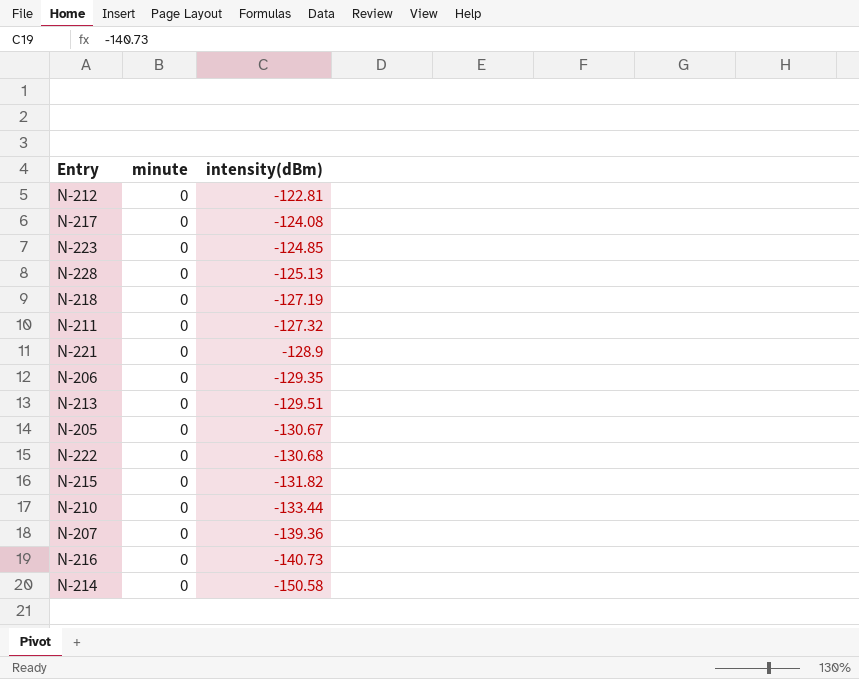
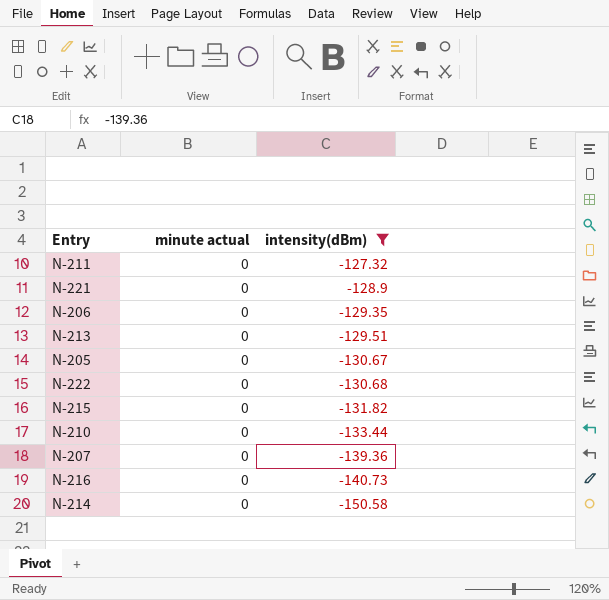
filter: none -> intensity(dBm) <= -127.32
column name: minute -> minute actual

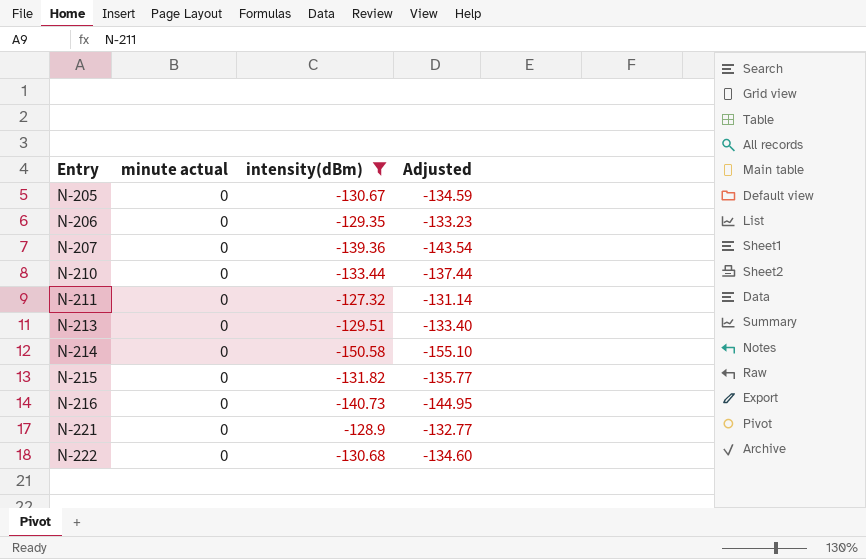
row order: intensity(dBm) descending -> Entry ascending
column Adjusted | formula: none -> [intensity(dBm)] * 1.03

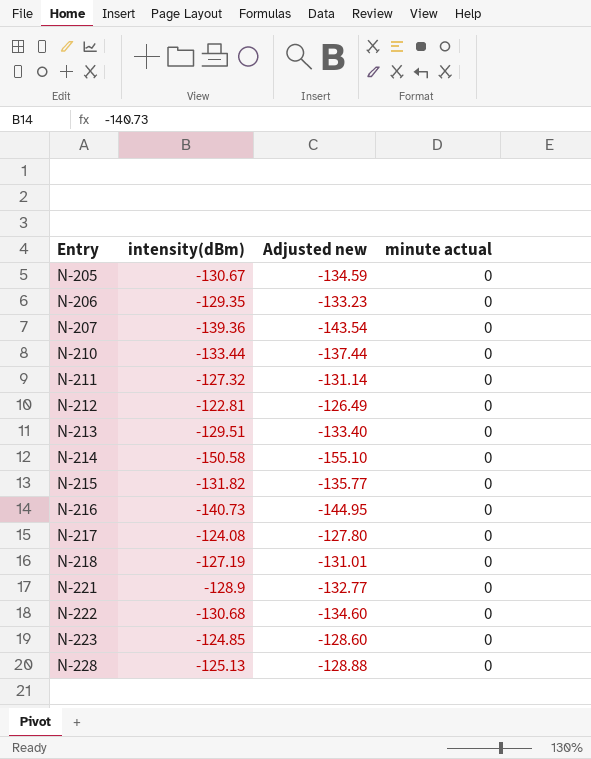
filter: intensity(dBm) <= -127.32 -> none
column name: Adjusted -> Adjusted new
column minute actual | position: 2 -> 4

